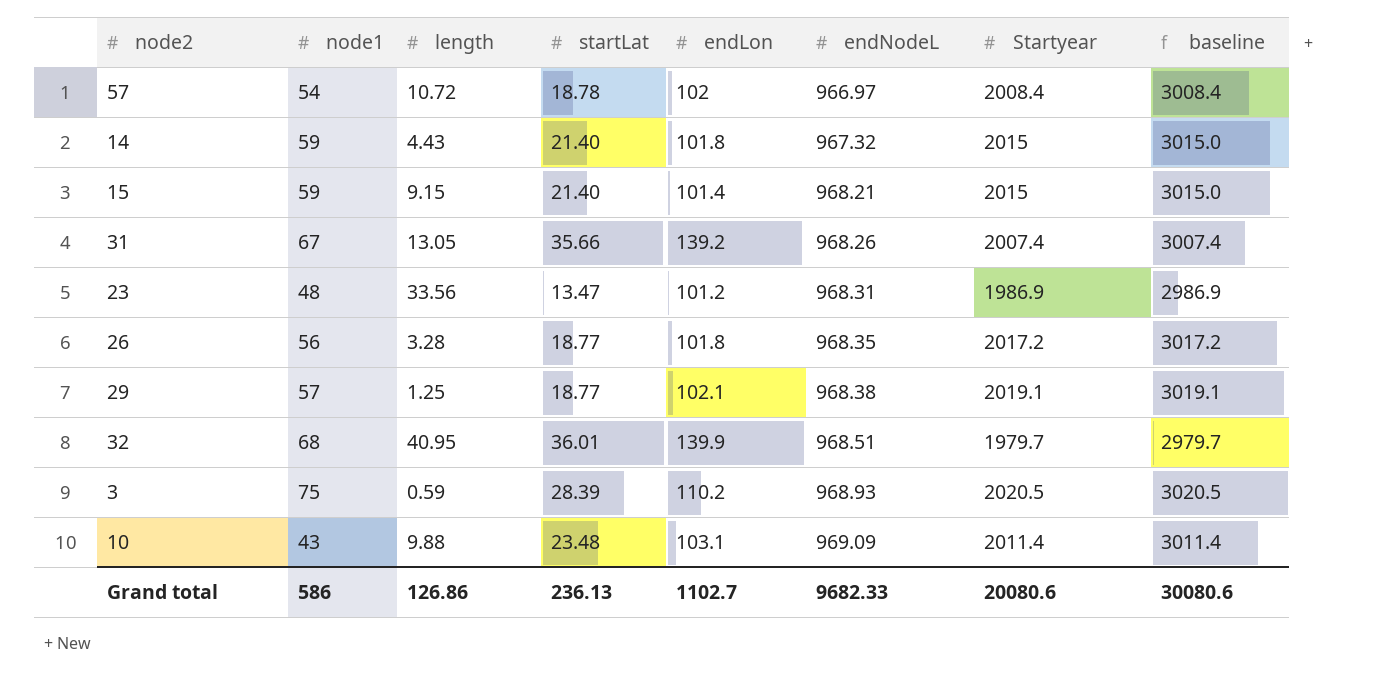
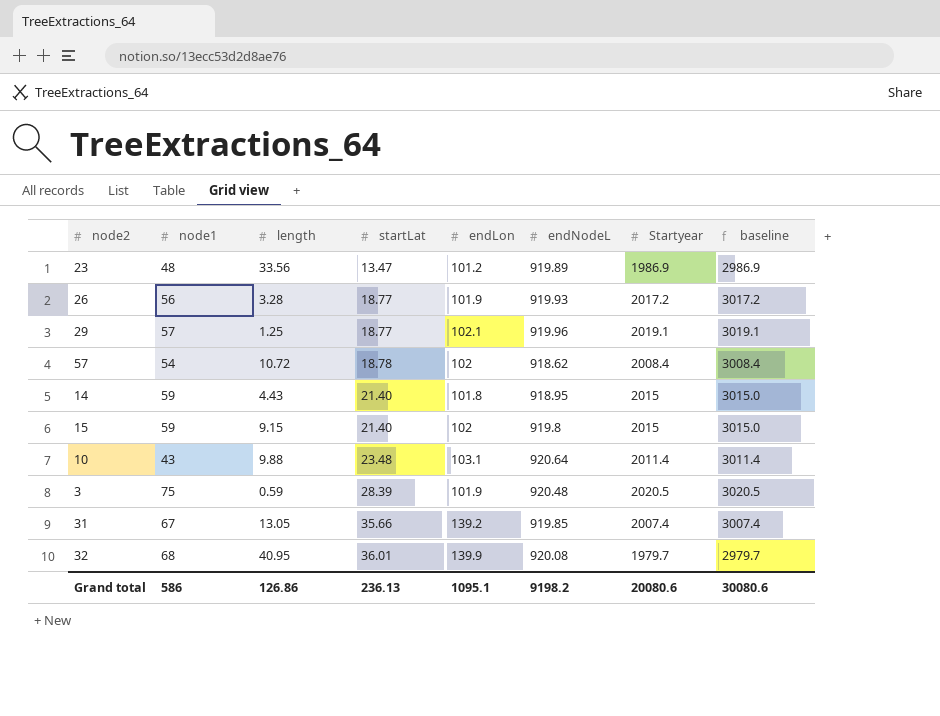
row order: endNodeL ascending -> startLat ascending
23 | endNodeL: 968.31 -> 919.89
26 | endLon: 101.8 -> 101.9
26 | endNodeL: 968.35 -> 919.93
29 | endNodeL: 968.38 -> 919.96
57 | endNodeL: 966.97 -> 918.62
14 | endNodeL: 967.32 -> 918.95
15 | endLon: 101.4 -> 102
15 | endNodeL: 968.21 -> 919.8
10 | endNodeL: 969.09 -> 920.64
3 | endLon: 110.2 -> 101.9
3 | endNodeL: 968.93 -> 920.48
31 | endNodeL: 968.26 -> 919.85
32 | endNodeL: 968.51 -> 920.08
Grand total | endLon: 1102.7 -> 1095.1
Grand total | endNodeL: 9682.33 -> 9198.2

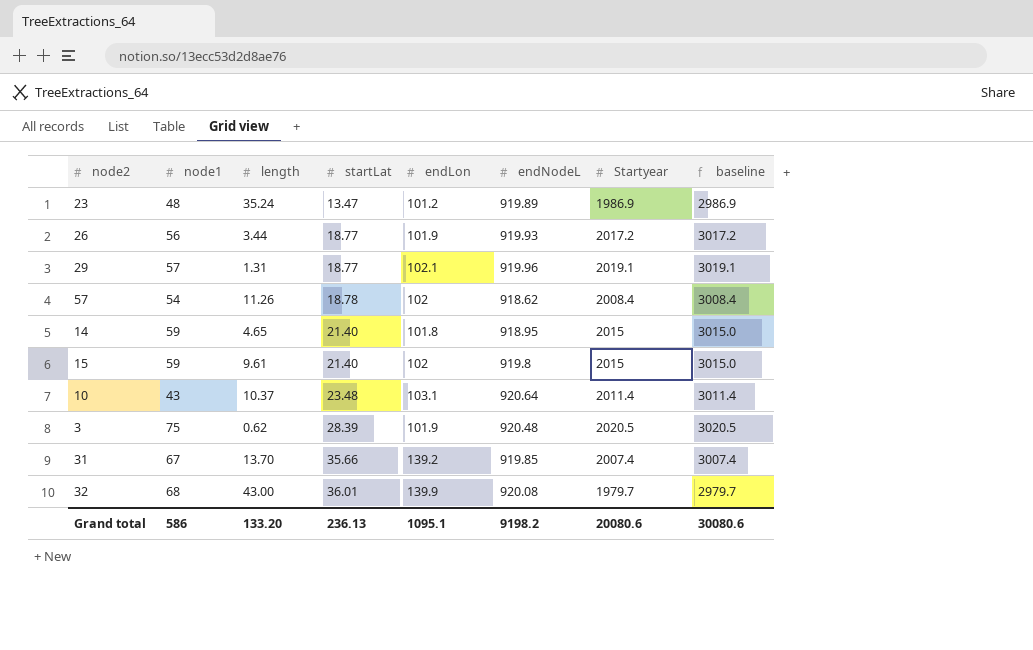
23 | length: 33.56 -> 35.24
26 | length: 3.28 -> 3.44
29 | length: 1.25 -> 1.31
57 | length: 10.72 -> 11.26
14 | length: 4.43 -> 4.65
15 | length: 9.15 -> 9.61
10 | length: 9.88 -> 10.37
3 | length: 0.59 -> 0.62
31 | length: 13.05 -> 13.70
32 | length: 40.95 -> 43.00
Grand total | length: 126.86 -> 133.20

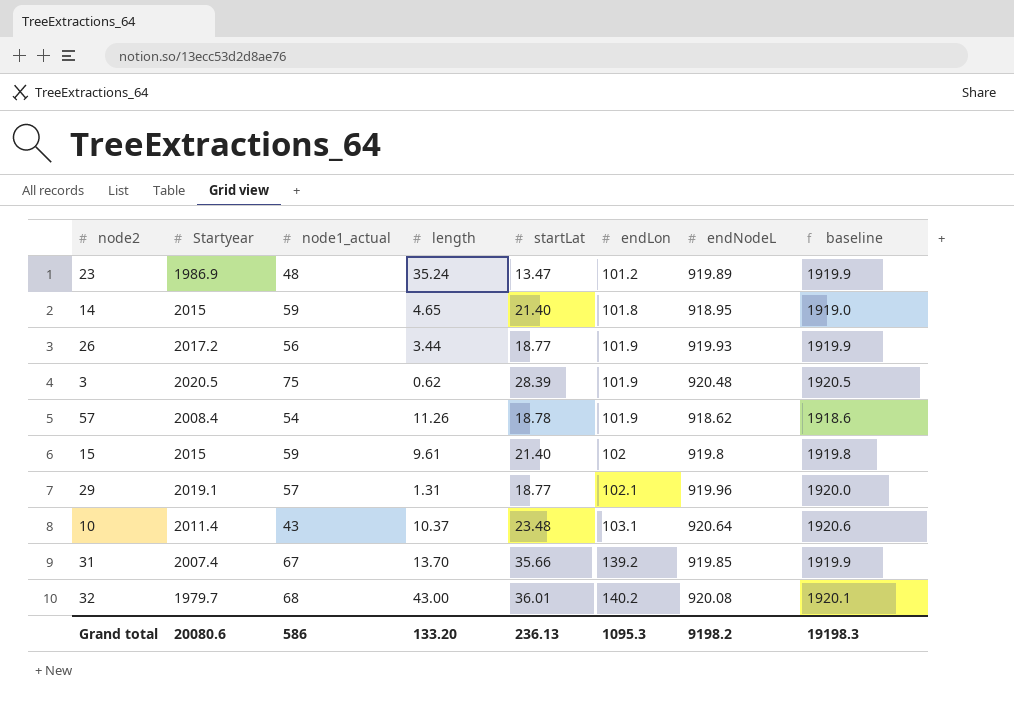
row order: startLat ascending -> endLon ascending
column Startyear | position: 7 -> 2
column name: node1 -> node1_actual
column baseline | formula: [Startyear] + 1000 -> [endNodeL] + 1000
57 | endLon: 102 -> 101.9
32 | endLon: 139.9 -> 140.2
Grand total | endLon: 1095.1 -> 1095.3
Grand total | baseline: 30080.6 -> 19198.3

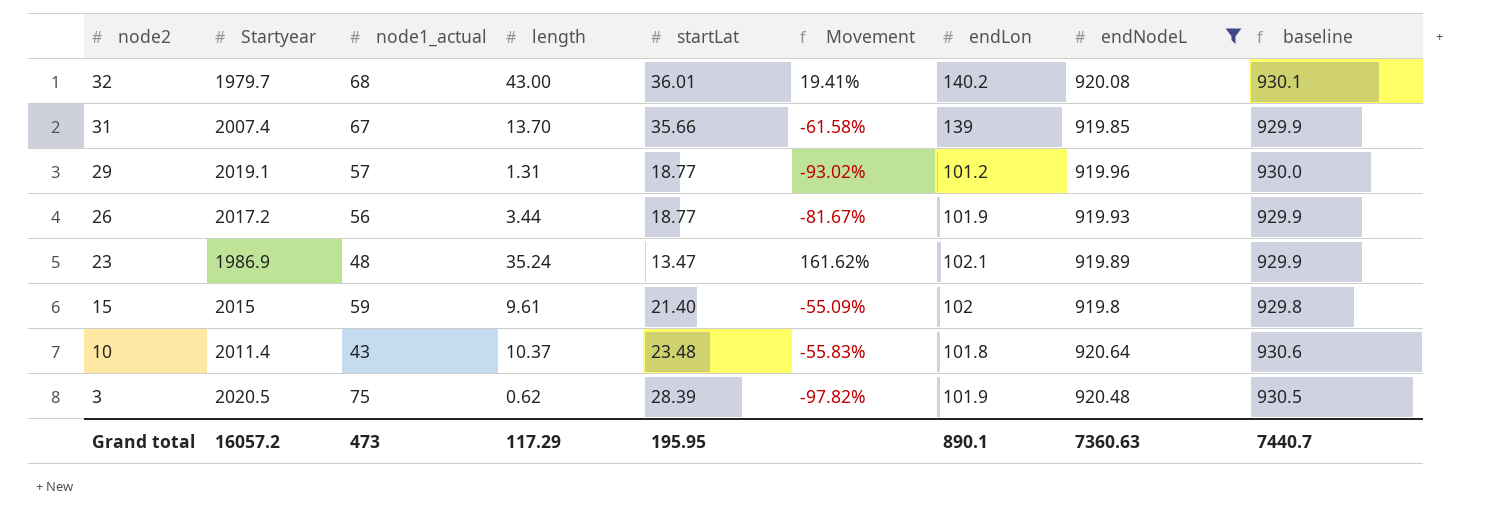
filter: none -> endNodeL >= 919.8
row order: endLon ascending -> node2 descending
column Movement | formula: none -> ([length] - [startLat]) / [startLat]
column baseline | formula: [endNodeL] + 1000 -> [endNodeL] + 10
31 | endLon: 139.2 -> 139
29 | endLon: 102.1 -> 101.2
23 | endLon: 101.2 -> 102.1
10 | endLon: 103.1 -> 101.8
Grand total | Startyear: 20080.6 -> 16057.2
Grand total | node1_actual: 586 -> 473
Grand total | length: 133.20 -> 117.29
Grand total | startLat: 236.13 -> 195.95
Grand total | endLon: 1095.3 -> 890.1
Grand total | endNodeL: 9198.2 -> 7360.63
Grand total | baseline: 19198.3 -> 7440.7

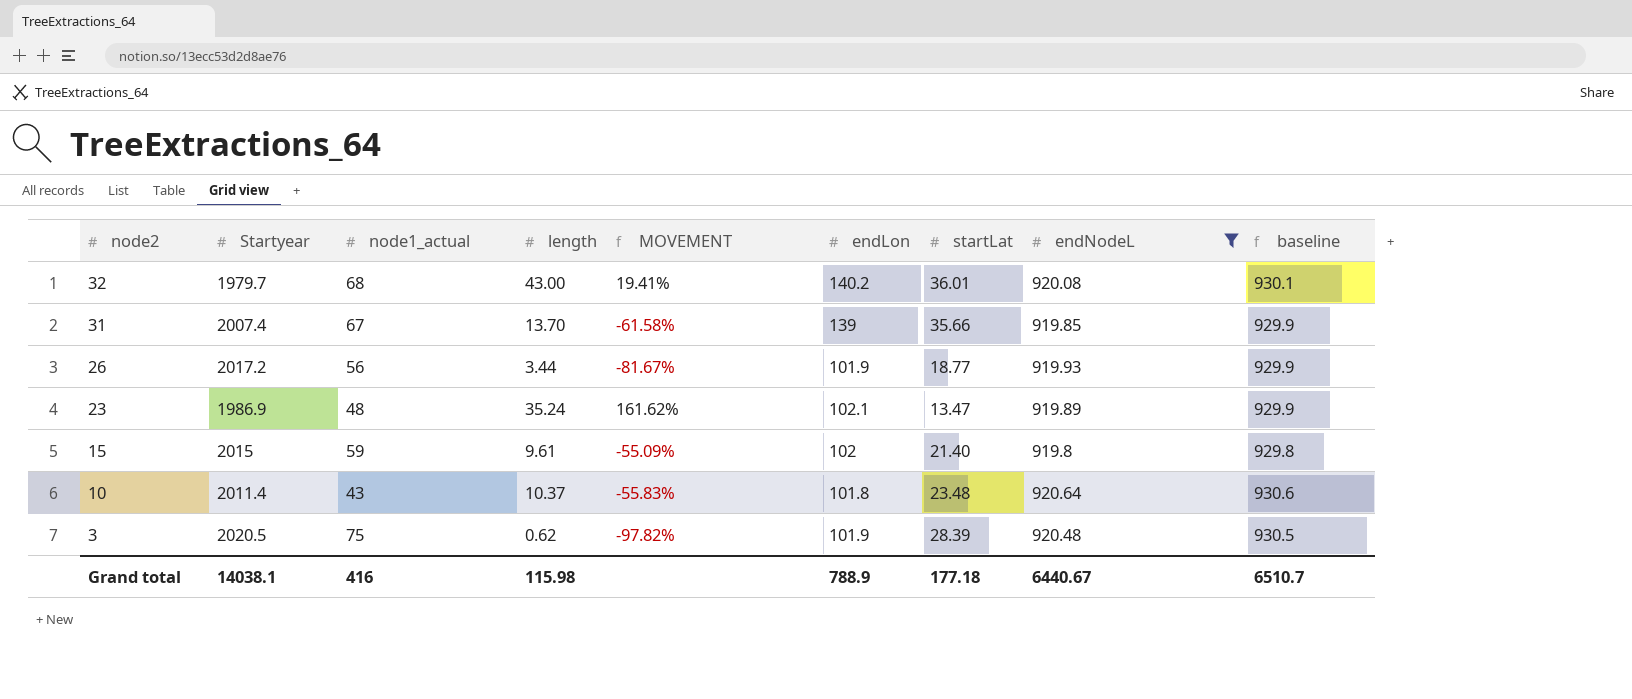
column name: Movement -> MOVEMENT
column startLat | position: 5 -> 7
row 29: 2019.1 | 57 | 1.31 | 18.77 | -93.02% | 101.2 | 919.96 | 930.0 -> none
Grand total | Startyear: 16057.2 -> 14038.1
Grand total | node1_actual: 473 -> 416
Grand total | length: 117.29 -> 115.98
Grand total | endLon: 890.1 -> 788.9
Grand total | startLat: 195.95 -> 177.18
Grand total | endNodeL: 7360.63 -> 6440.67
Grand total | baseline: 7440.7 -> 6510.7

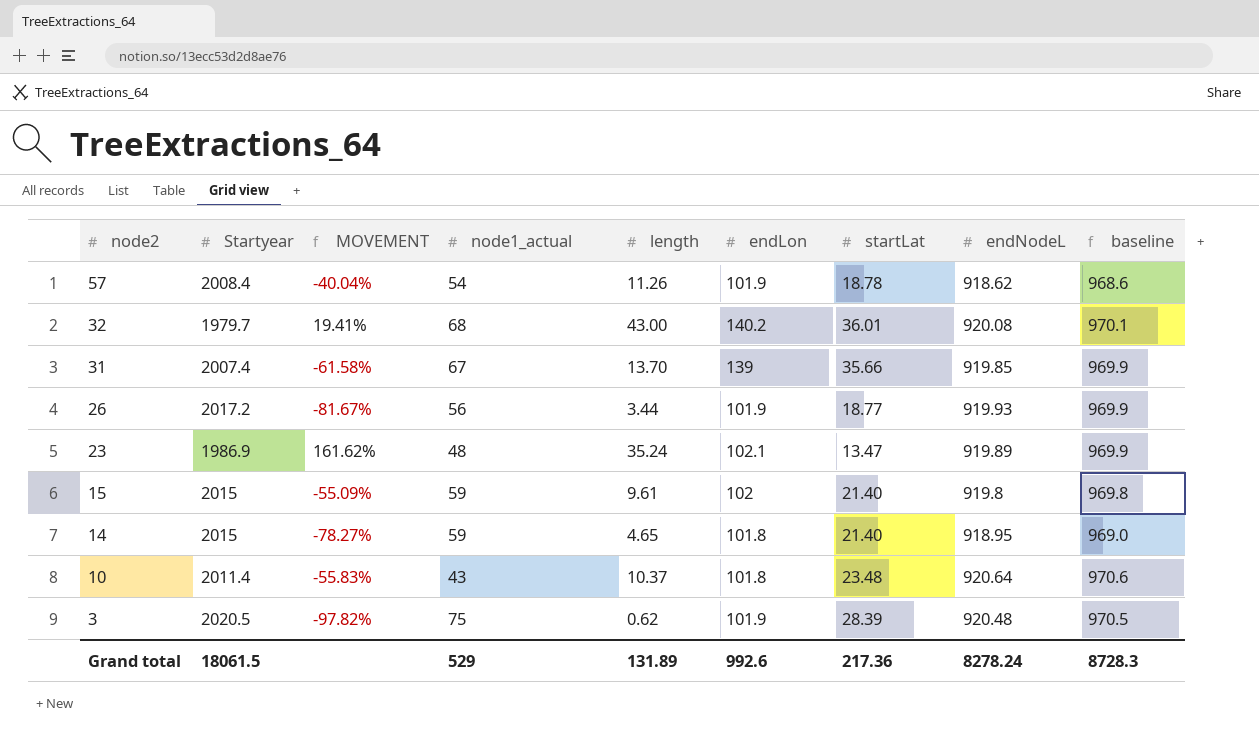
filter: endNodeL >= 919.8 -> none
column MOVEMENT | position: 5 -> 3
column baseline | formula: [endNodeL] + 10 -> [endNodeL] + 50
Grand total | Startyear: 14038.1 -> 18061.5
Grand total | node1_actual: 416 -> 529
Grand total | length: 115.98 -> 131.89
Grand total | endLon: 788.9 -> 992.6
Grand total | startLat: 177.18 -> 217.36
Grand total | endNodeL: 6440.67 -> 8278.24
Grand total | baseline: 6510.7 -> 8728.3

